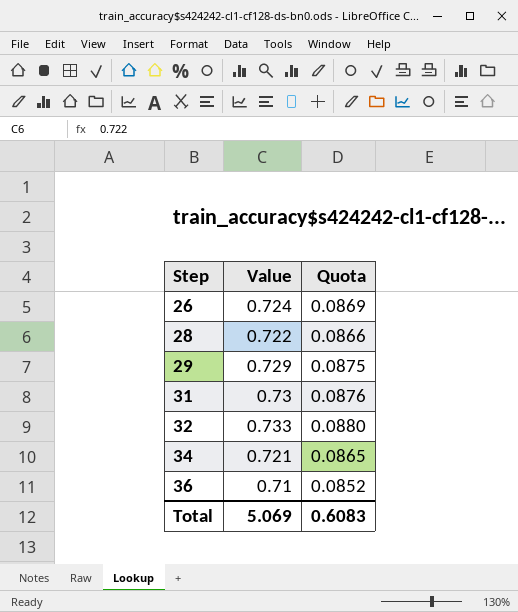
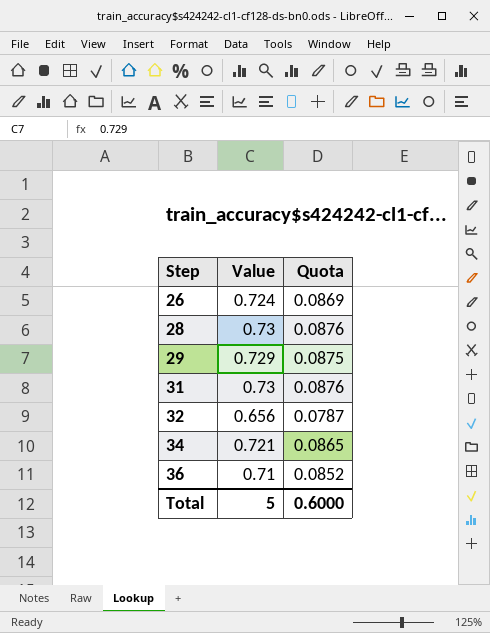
28 | Value: 0.722 -> 0.73
28 | Quota: 0.0866 -> 0.0876
32 | Value: 0.733 -> 0.656
32 | Quota: 0.0880 -> 0.0787
Total | Value: 5.069 -> 5
Total | Quota: 0.6083 -> 0.6000

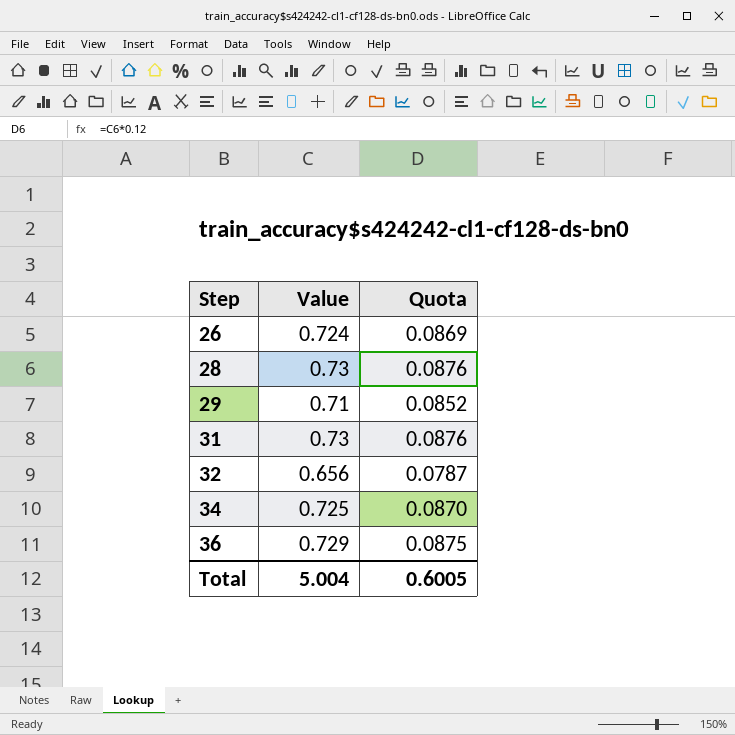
29 | Value: 0.729 -> 0.71
29 | Quota: 0.0875 -> 0.0852
34 | Value: 0.721 -> 0.725
34 | Quota: 0.0865 -> 0.0870
36 | Value: 0.71 -> 0.729
36 | Quota: 0.0852 -> 0.0875
Total | Value: 5 -> 5.004
Total | Quota: 0.6000 -> 0.6005

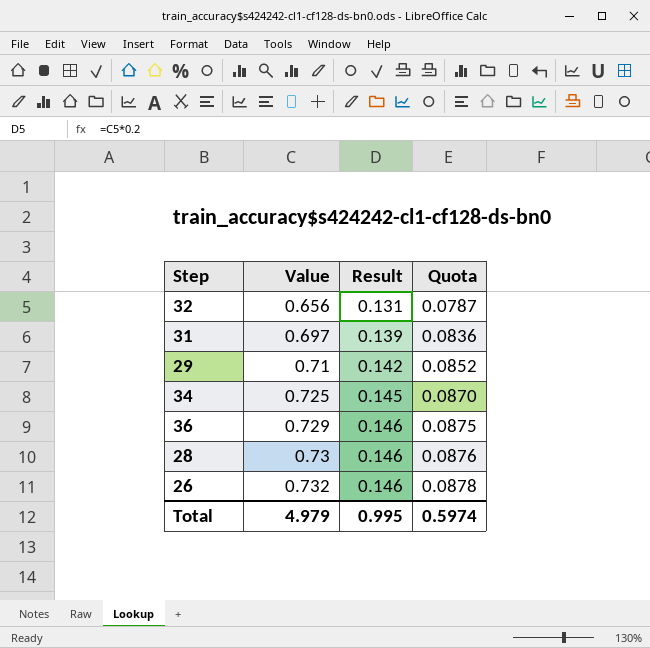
row order: Step ascending -> Value ascending
column Result | formula: none -> [Value] * 0.2
31 | Value: 0.73 -> 0.697
31 | Quota: 0.0876 -> 0.0836
26 | Value: 0.724 -> 0.732
26 | Quota: 0.0869 -> 0.0878
Total | Value: 5.004 -> 4.979
Total | Quota: 0.6005 -> 0.5974

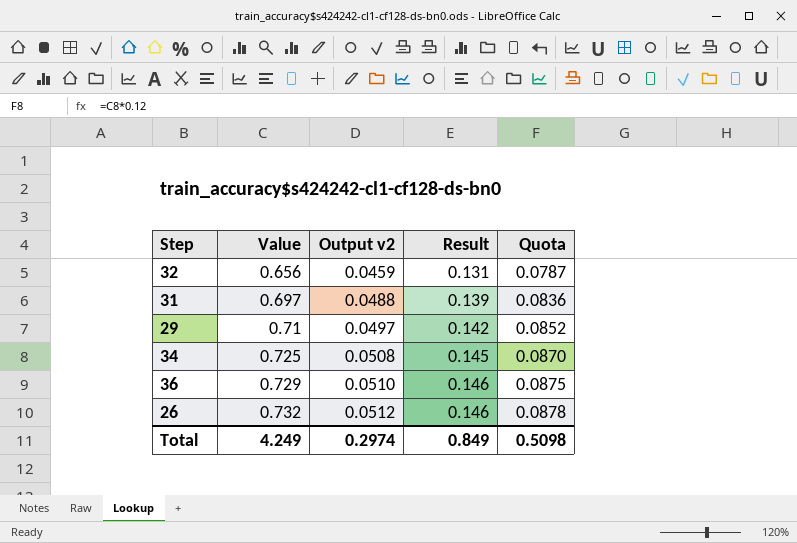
column Output v2 | formula: none -> [Value] * 0.07
row 28: 0.73 | 0.146 | 0.0876 -> none
Total | Value: 4.979 -> 4.249
Total | Result: 0.995 -> 0.849
Total | Quota: 0.5974 -> 0.5098

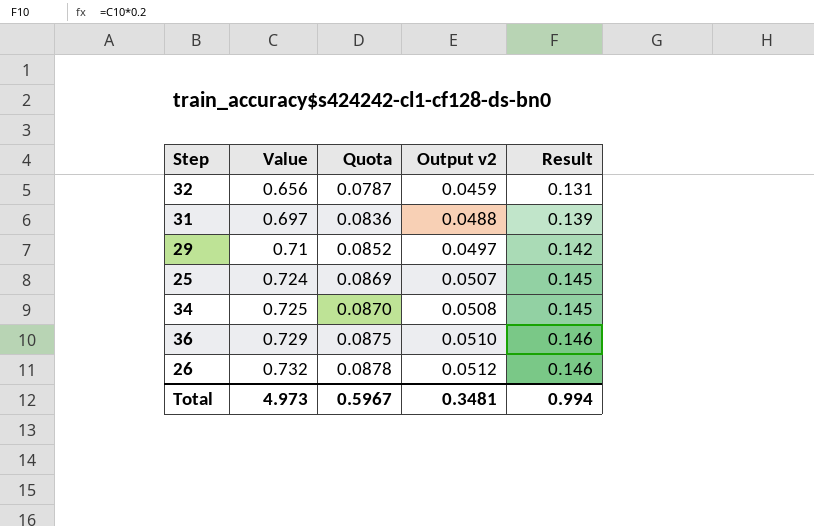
column Quota | position: 5 -> 3
row 25: none -> 0.724 | 0.0869 | 0.0507 | 0.145
Total | Value: 4.249 -> 4.973
Total | Quota: 0.5098 -> 0.5967
Total | Output v2: 0.2974 -> 0.3481
Total | Result: 0.849 -> 0.994

